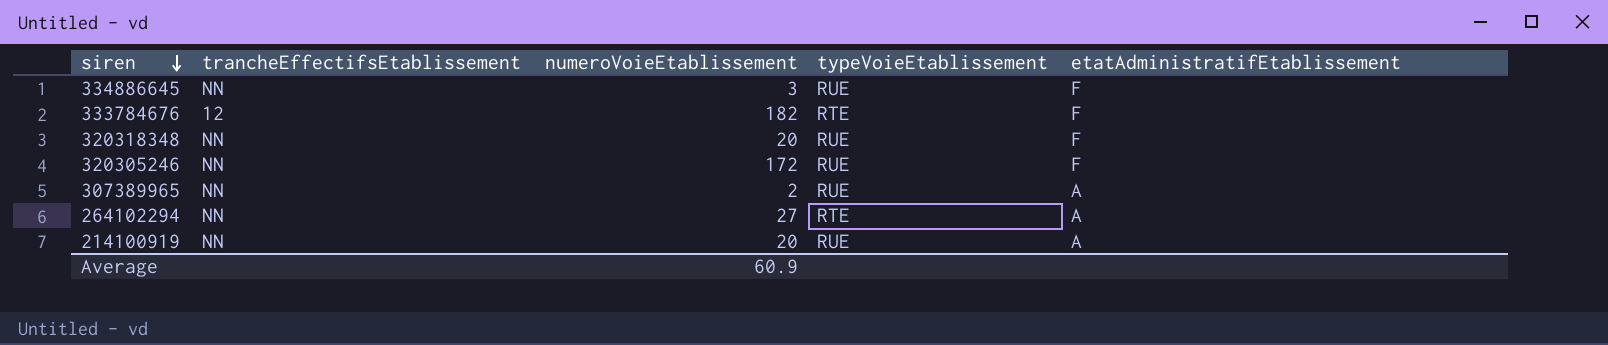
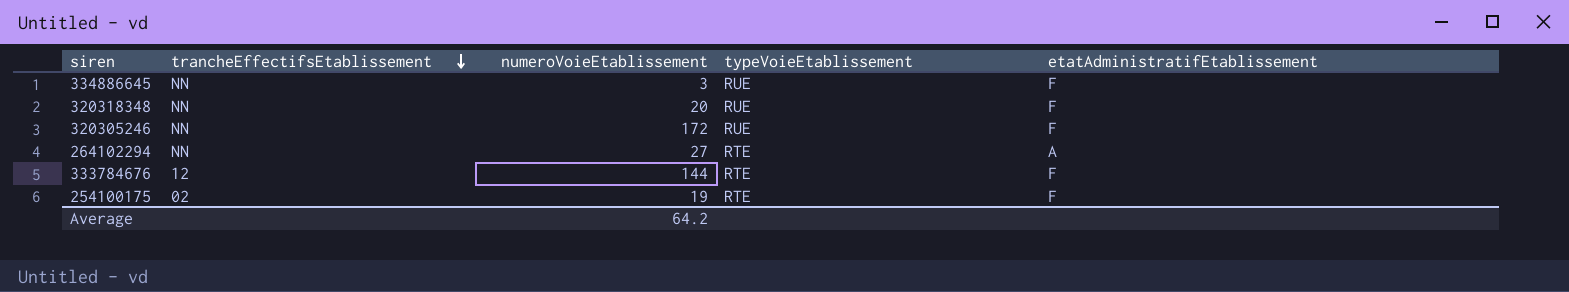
row order: siren descending -> trancheEffectifsEtablissement descending
row 307389965: NN | 2 | RUE | A -> none
row 214100919: NN | 20 | RUE | A -> none
333784676 | numeroVoieEtablissement: 182 -> 144
row 254100175: none -> 02 | 19 | RTE | F
Average | numeroVoieEtablissement: 60.9 -> 64.2

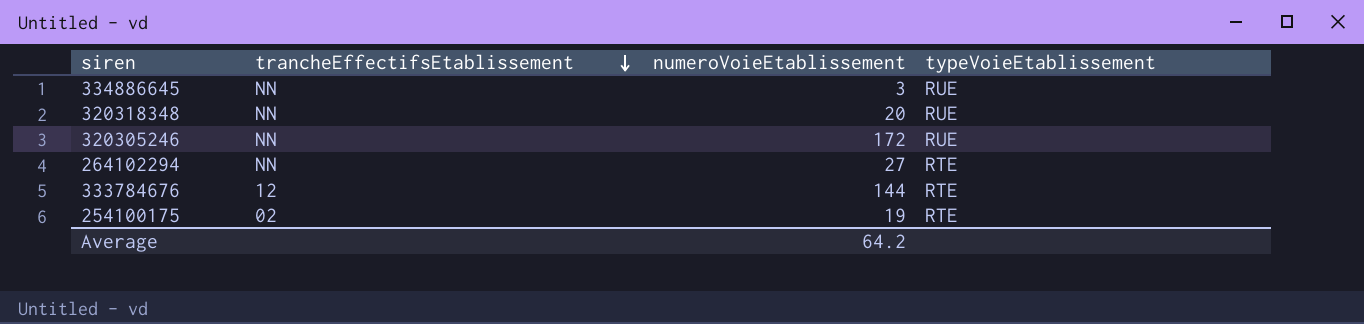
column etatAdministratifEtablissement | position: 5 -> none

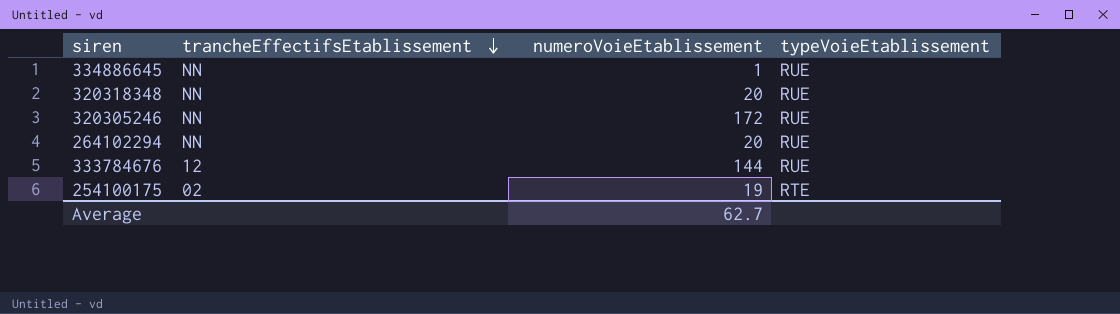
334886645 | numeroVoieEtablissement: 3 -> 1
264102294 | numeroVoieEtablissement: 27 -> 20
264102294 | typeVoieEtablissement: RTE -> RUE
333784676 | typeVoieEtablissement: RTE -> RUE
Average | numeroVoieEtablissement: 64.2 -> 62.7

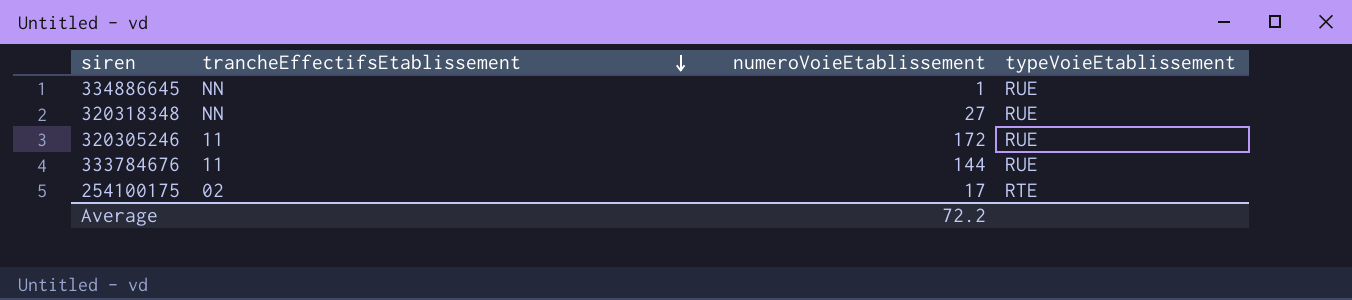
row 264102294: NN | 20 | RUE -> none
320318348 | numeroVoieEtablissement: 20 -> 27
320305246 | trancheEffectifsEtablissement: NN -> 11
333784676 | trancheEffectifsEtablissement: 12 -> 11
254100175 | numeroVoieEtablissement: 19 -> 17
Average | numeroVoieEtablissement: 62.7 -> 72.2

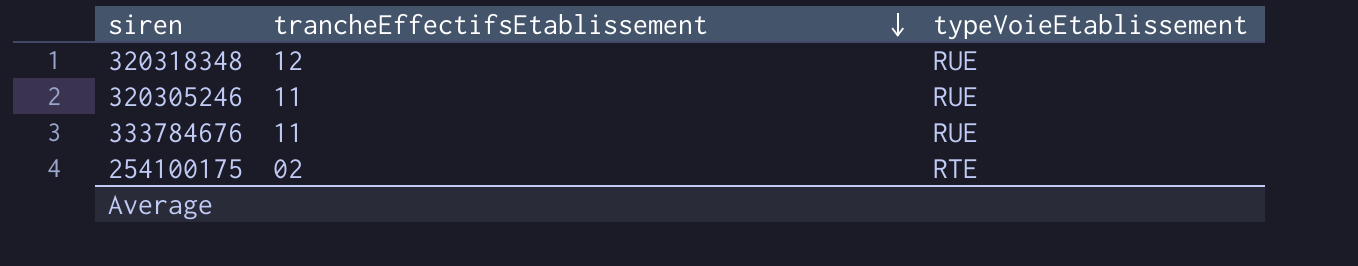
column numeroVoieEtablissement | position: 3 -> none
row 334886645: NN | 1 | RUE -> none
320318348 | trancheEffectifsEtablissement: NN -> 12

